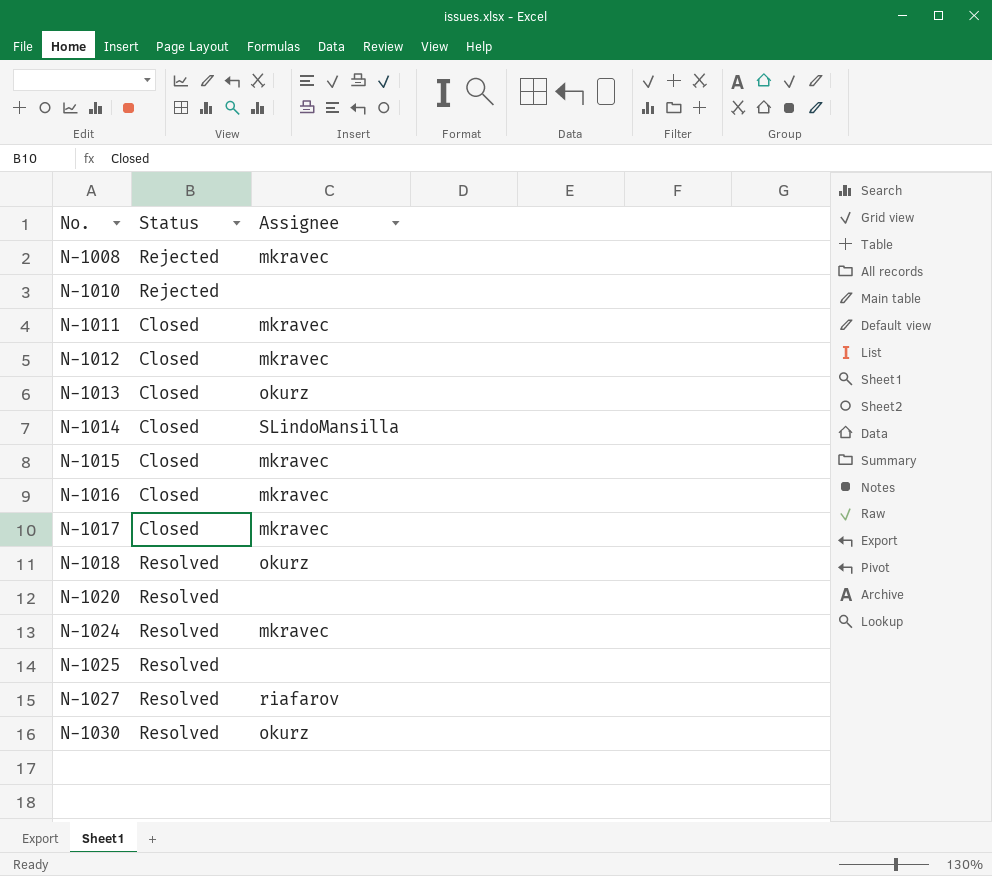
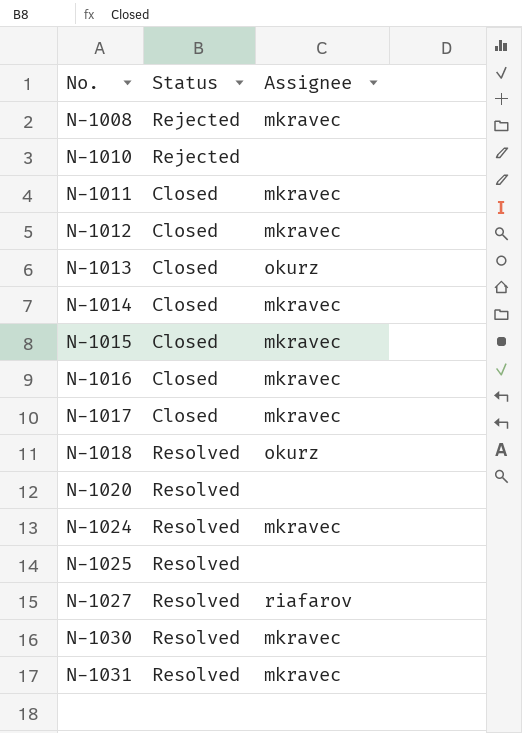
N-1014 | Assignee: SLindoMansilla -> mkravec
N-1030 | Assignee: okurz -> mkravec
row N-1031: none -> Resolved | mkravec

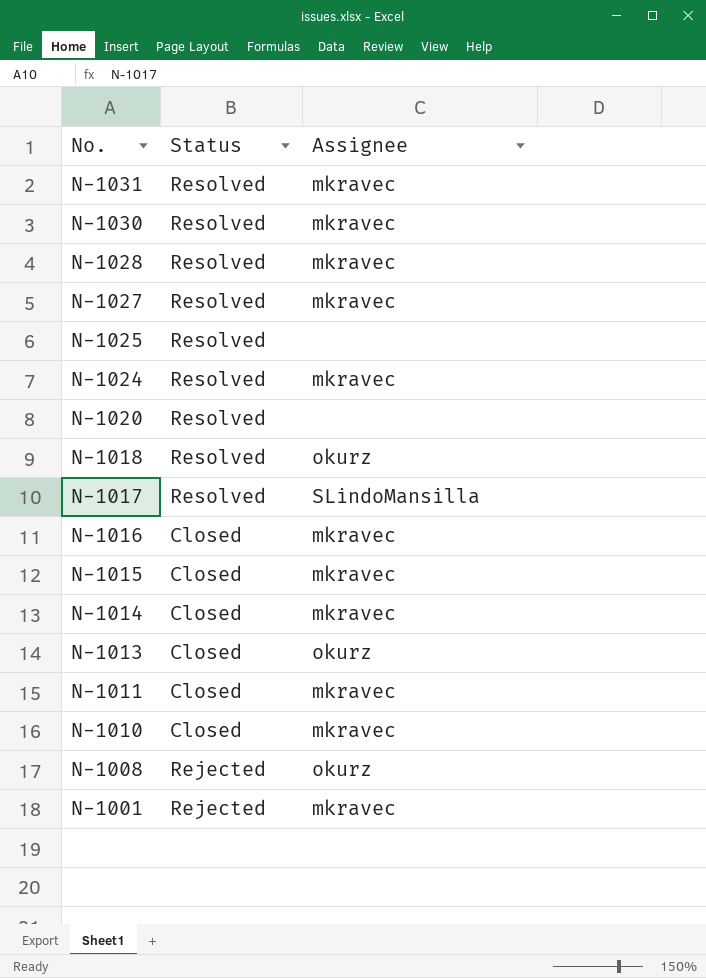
row order: No. ascending -> No. descending
row N-1012: Closed | mkravec -> none
row N-1028: none -> Resolved | mkravec
N-1027 | Assignee: riafarov -> mkravec
N-1017 | Status: Closed -> Resolved
N-1017 | Assignee: mkravec -> SLindoMansilla
N-1010 | Status: Rejected -> Closed
N-1010 | Assignee: none -> mkravec
N-1008 | Assignee: mkravec -> okurz
row N-1001: none -> Rejected | mkravec

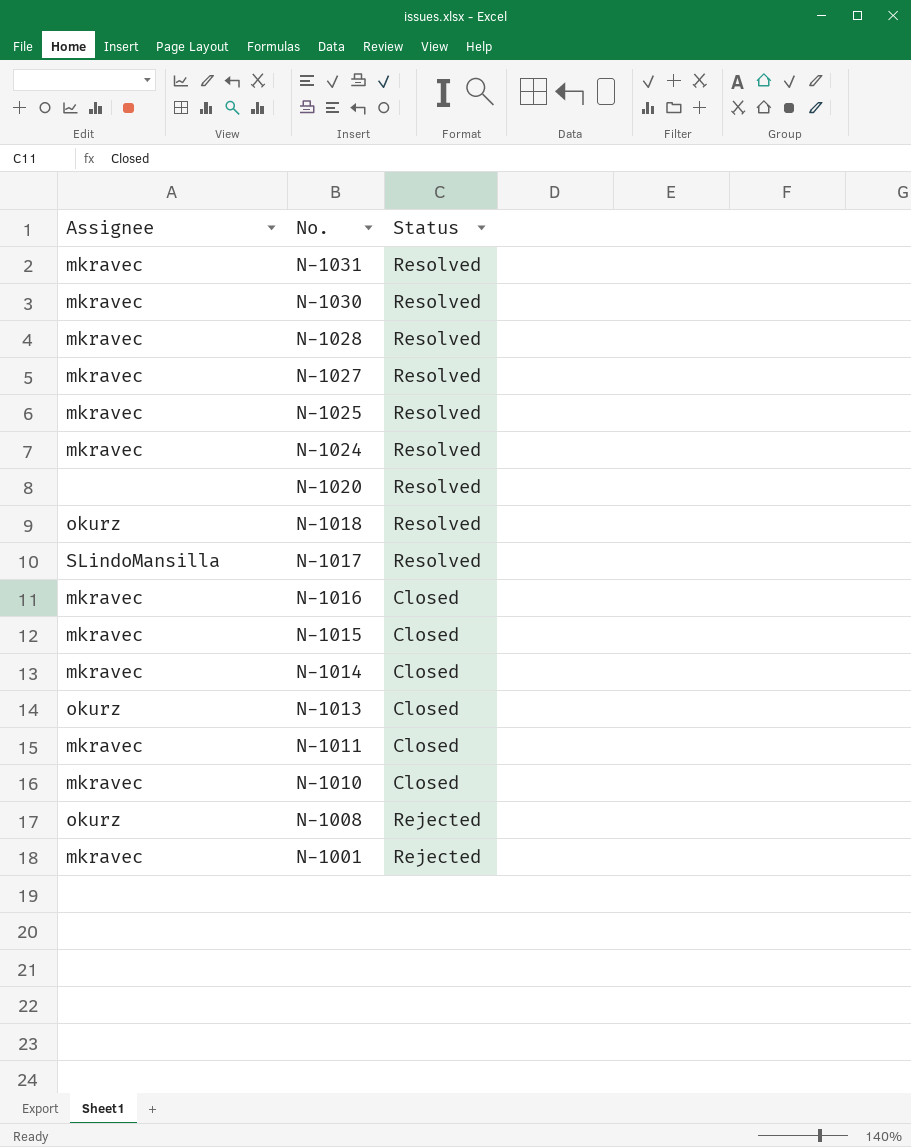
column Assignee | position: 3 -> 1
N-1025 | Assignee: none -> mkravec

